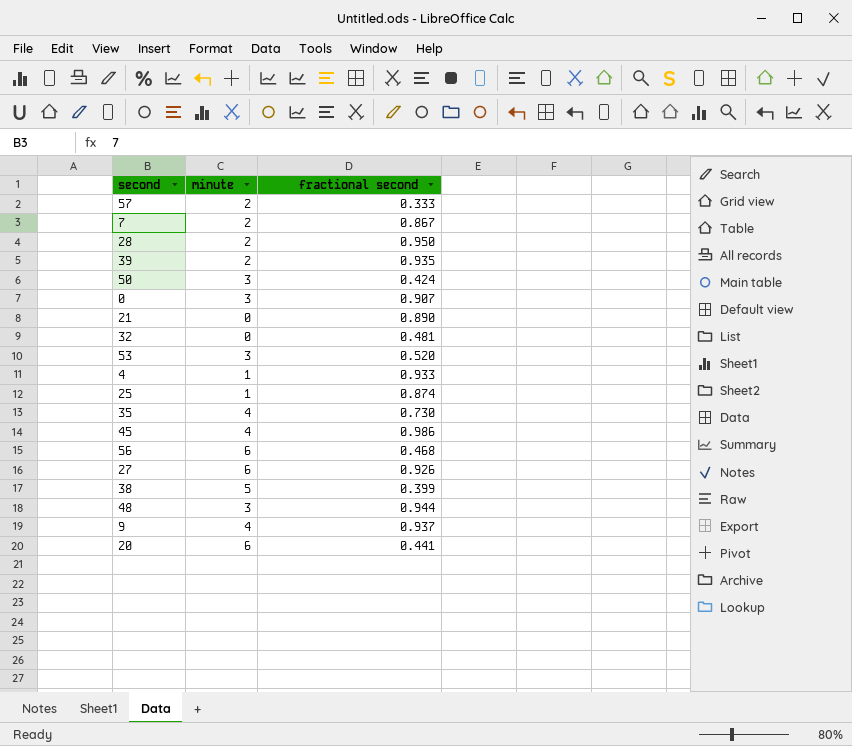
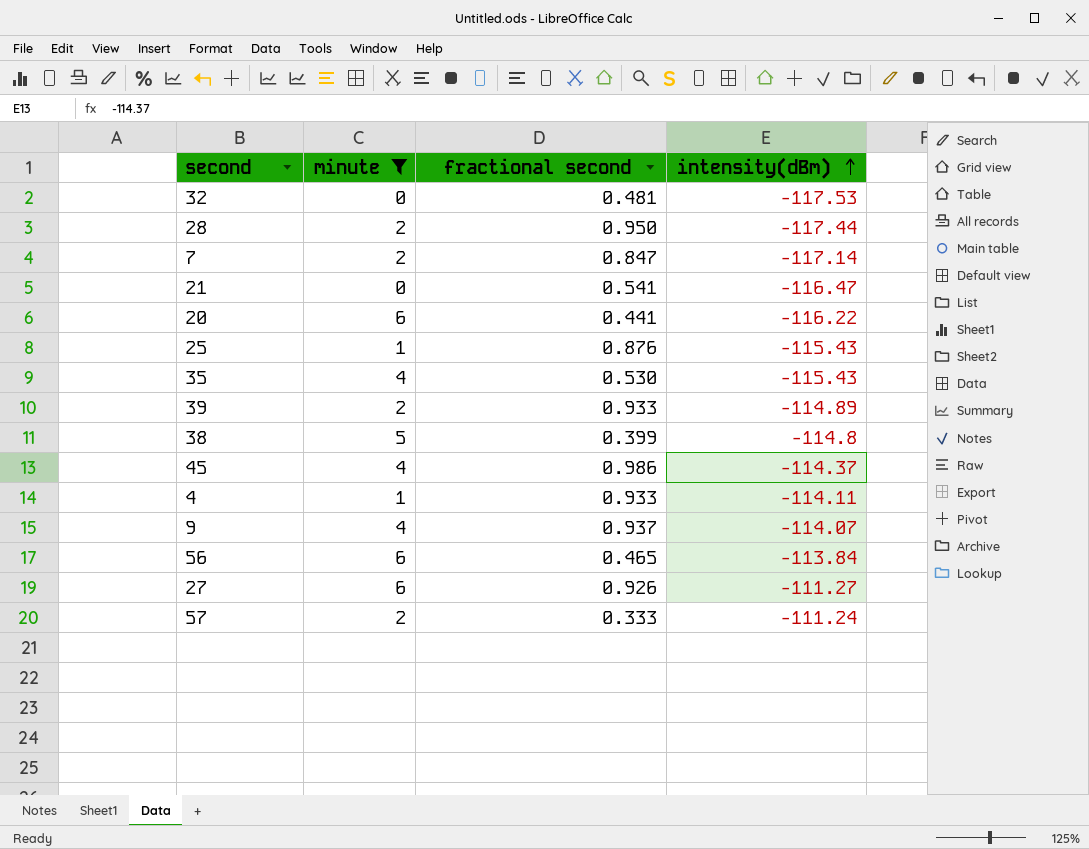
filter: none -> minute != 3
row order: none -> intensity(dBm) ascending
column intensity(dBm) | position: none -> 4
7 | fractional second: 0.867 -> 0.847
21 | fractional second: 0.890 -> 0.541
25 | fractional second: 0.874 -> 0.876
35 | fractional second: 0.730 -> 0.530
39 | fractional second: 0.935 -> 0.933
56 | fractional second: 0.468 -> 0.465

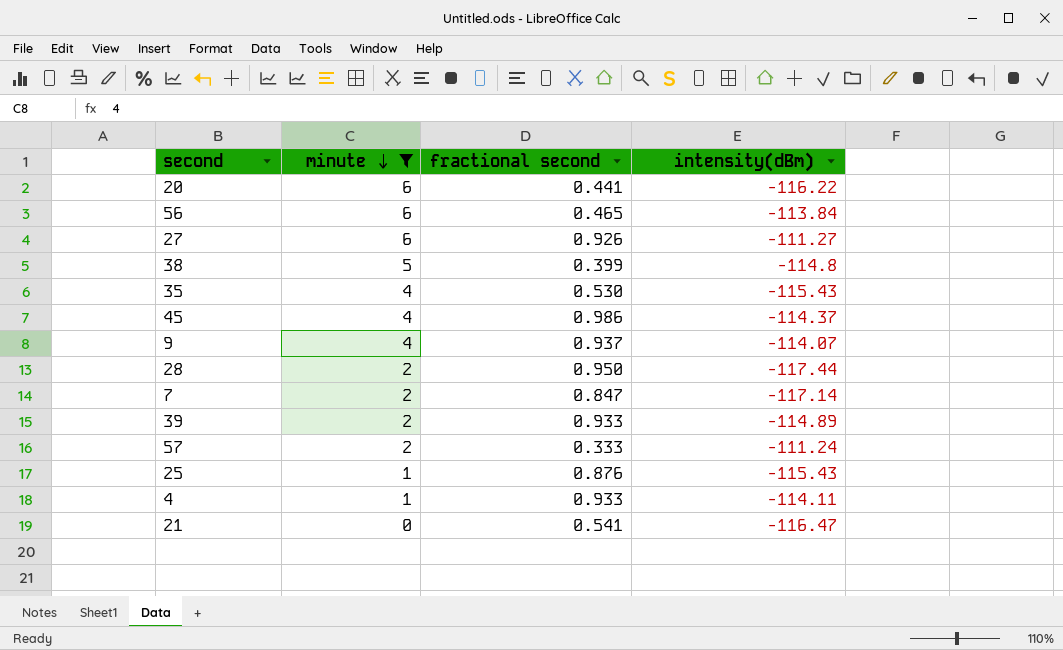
row order: intensity(dBm) ascending -> minute descending
row 32: 0 | 0.481 | -117.53 -> none

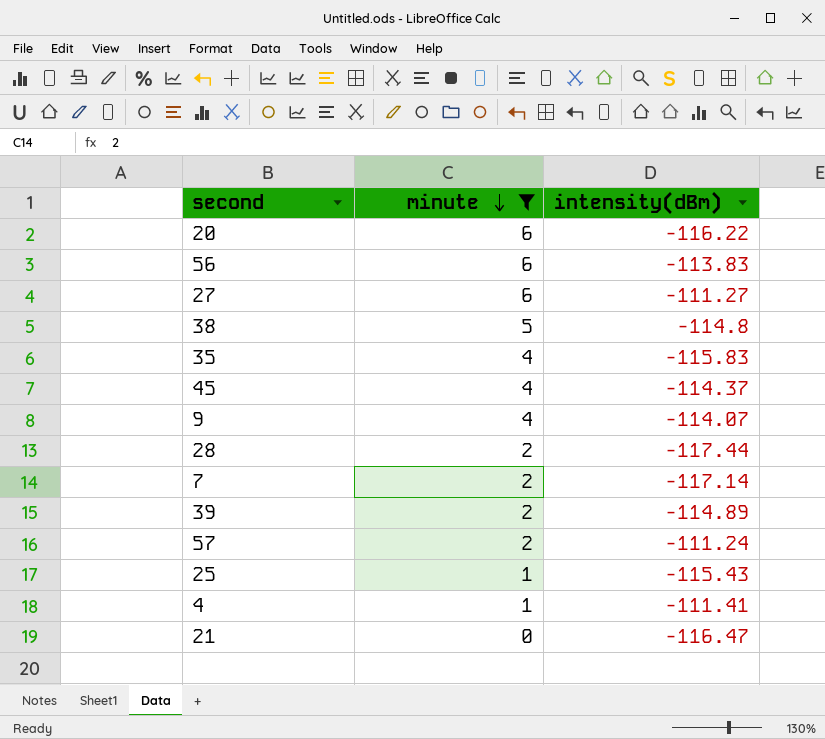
column fractional second | position: 3 -> none
56 | intensity(dBm): -113.84 -> -113.83
35 | intensity(dBm): -115.43 -> -115.83
4 | intensity(dBm): -114.11 -> -111.41

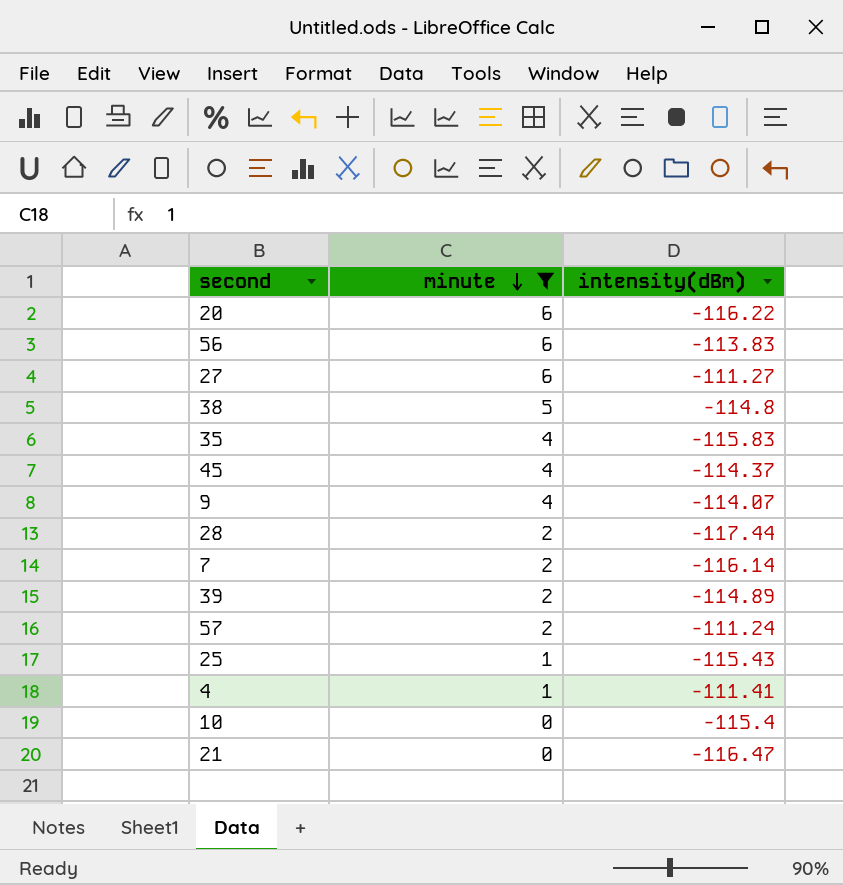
7 | intensity(dBm): -117.14 -> -116.14
row 10: none -> 0 | -115.4

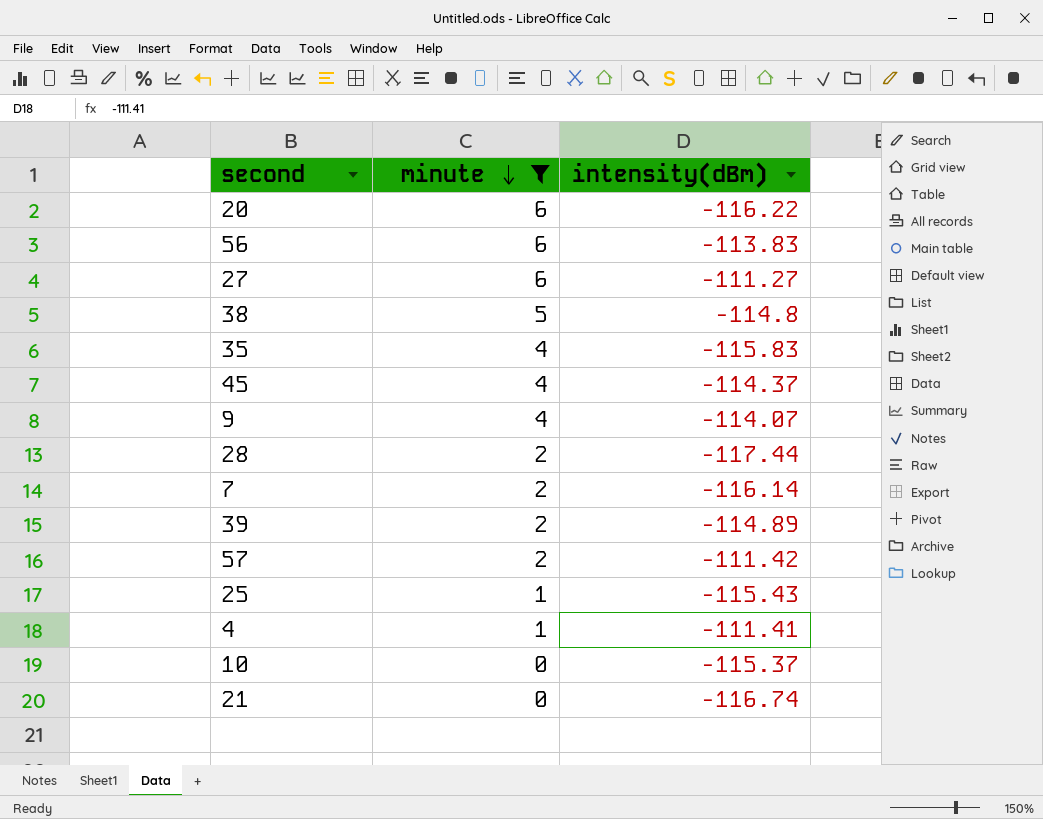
57 | intensity(dBm): -111.24 -> -111.42
10 | intensity(dBm): -115.4 -> -115.37
21 | intensity(dBm): -116.47 -> -116.74

